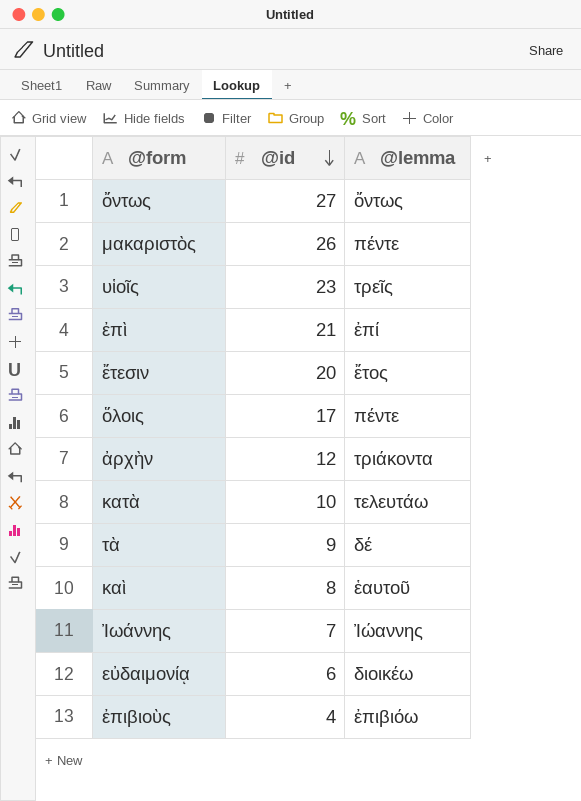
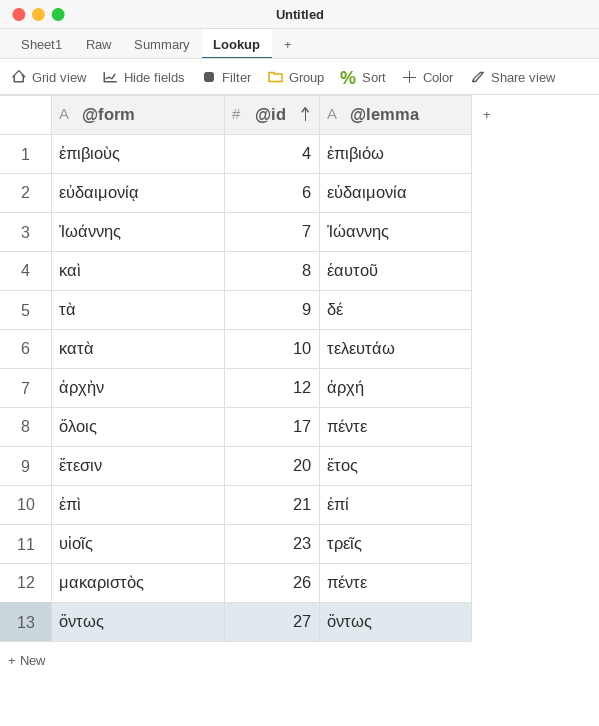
row order: @id descending -> @id ascending
εὐδαιμονίᾳ | @lemma: διοικέω -> εὐδαιμονία
ἀρχὴν | @lemma: τριάκοντα -> ἀρχή

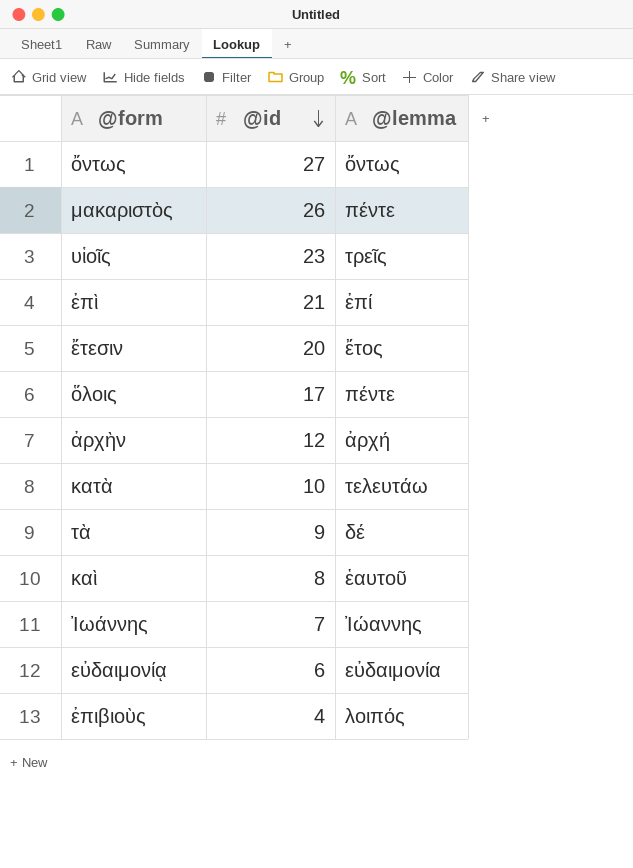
row order: @id ascending -> @id descending
ἐπιβιοὺς | @lemma: ἐπιβιόω -> λοιπός

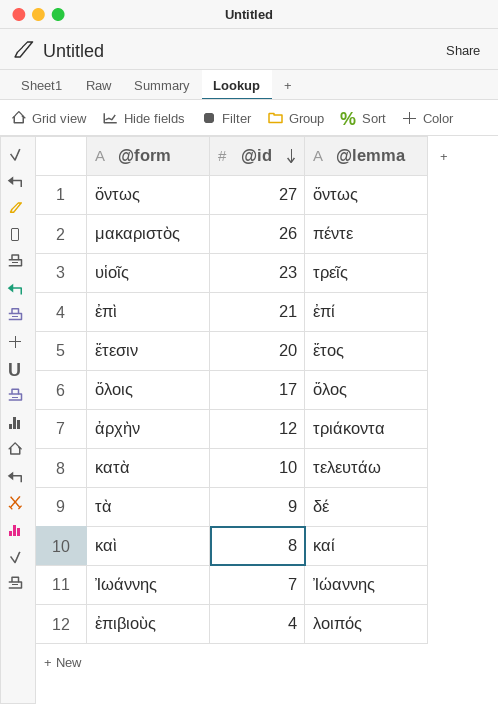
row εὐδαιμονίᾳ: 6 | εὐδαιμονία -> none
ὅλοις | @lemma: πέντε -> ὅλος
ἀρχὴν | @lemma: ἀρχή -> τριάκοντα
καὶ | @lemma: ἑαυτοῦ -> καί

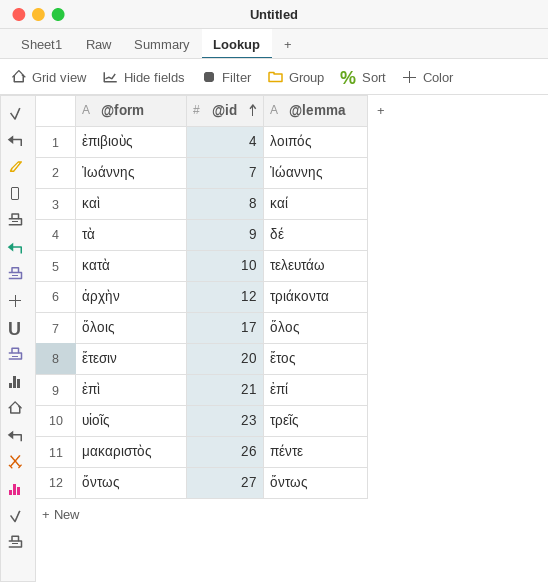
row order: @id descending -> @id ascending

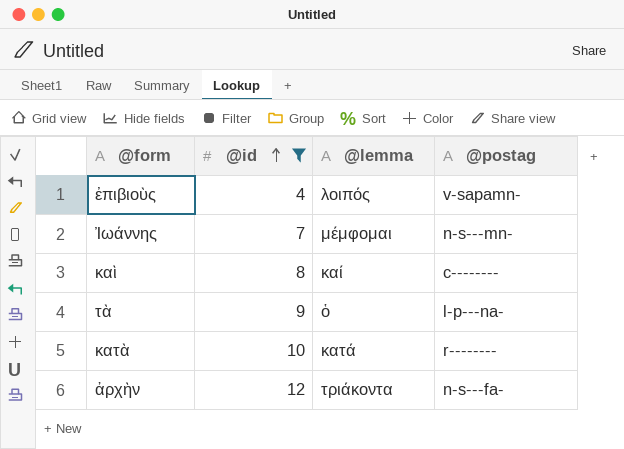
filter: none -> @id <= 12
column @postag | position: none -> 4
Ἰωάννης | @lemma: Ἰώαννης -> μέμφομαι
τὰ | @lemma: δέ -> ὁ
κατὰ | @lemma: τελευτάω -> κατά

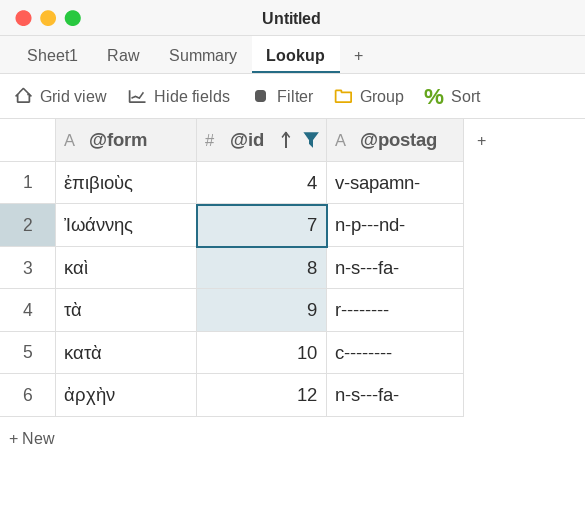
column @lemma | position: 3 -> none
Ἰωάννης | @postag: n-s---mn- -> n-p---nd-
καὶ | @postag: c-------- -> n-s---fa-
τὰ | @postag: l-p---na- -> r--------
κατὰ | @postag: r-------- -> c--------

